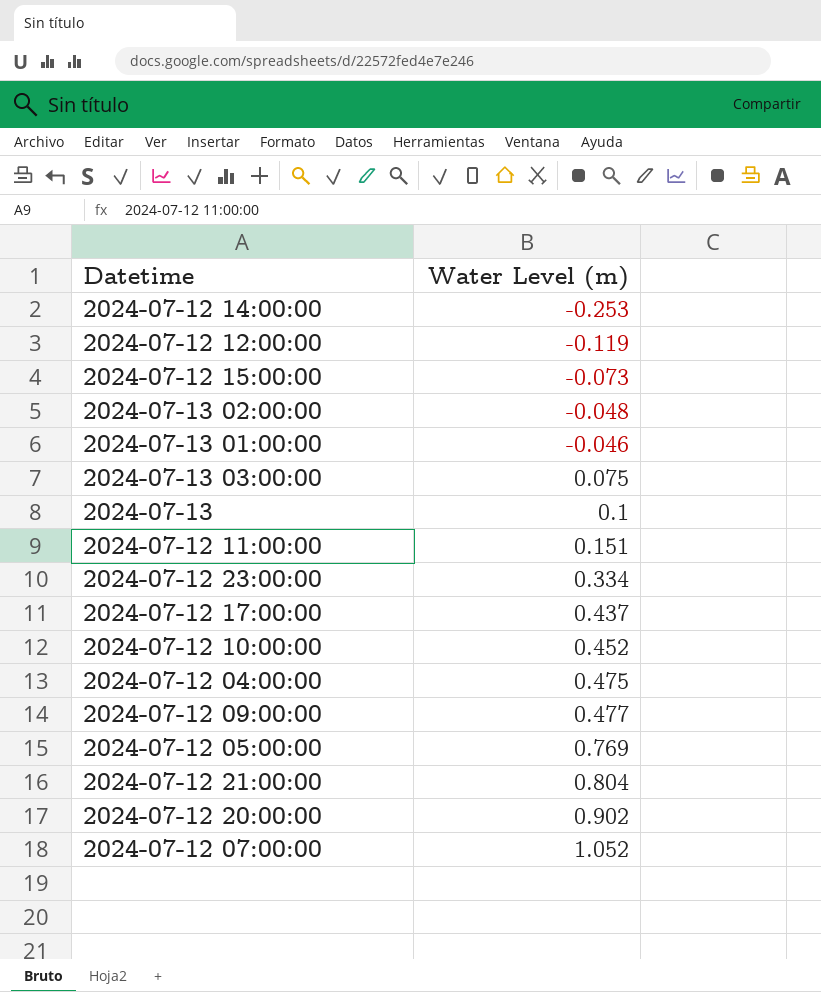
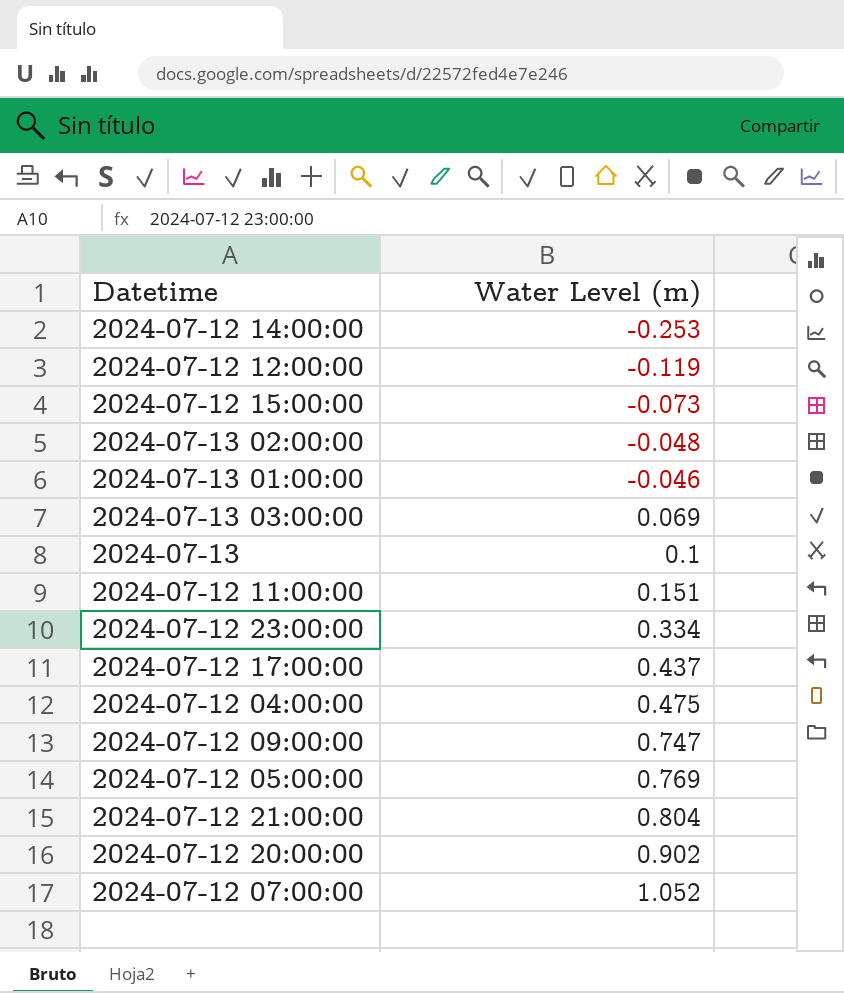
row 2024-07-12 10:00:00: 0.452 -> none
2024-07-13 03:00:00 | Water Level (m): 0.075 -> 0.069
2024-07-12 09:00:00 | Water Level (m): 0.477 -> 0.747

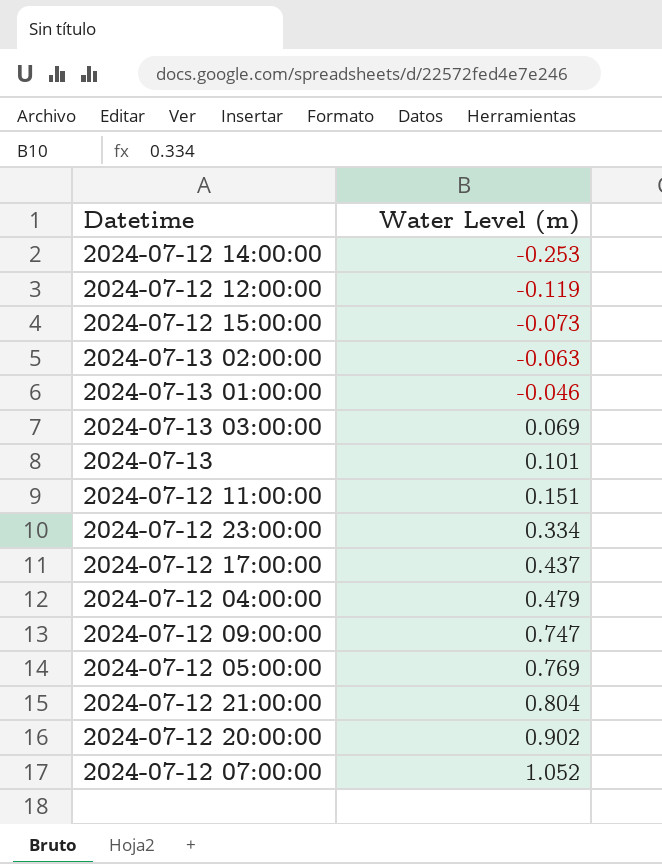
2024-07-13 02:00:00 | Water Level (m): -0.048 -> -0.063
2024-07-13 | Water Level (m): 0.1 -> 0.101
2024-07-12 04:00:00 | Water Level (m): 0.475 -> 0.479

